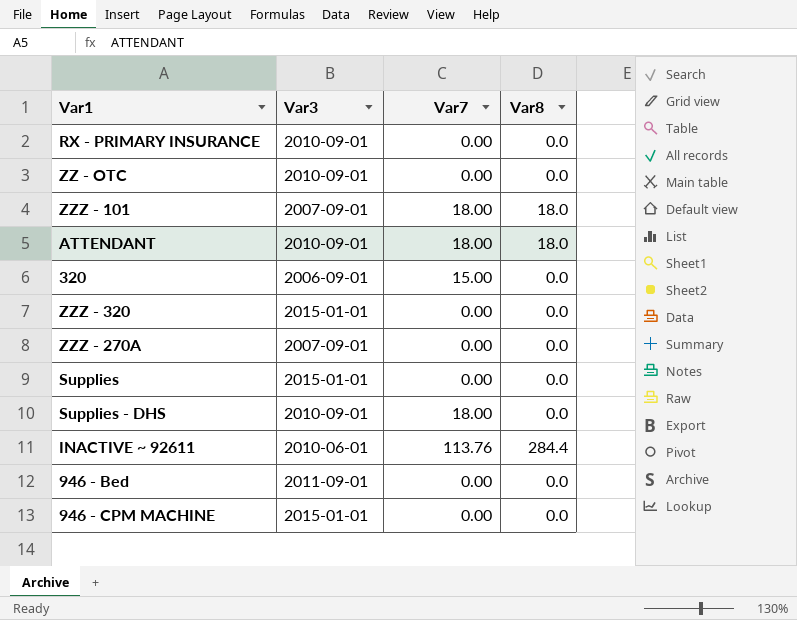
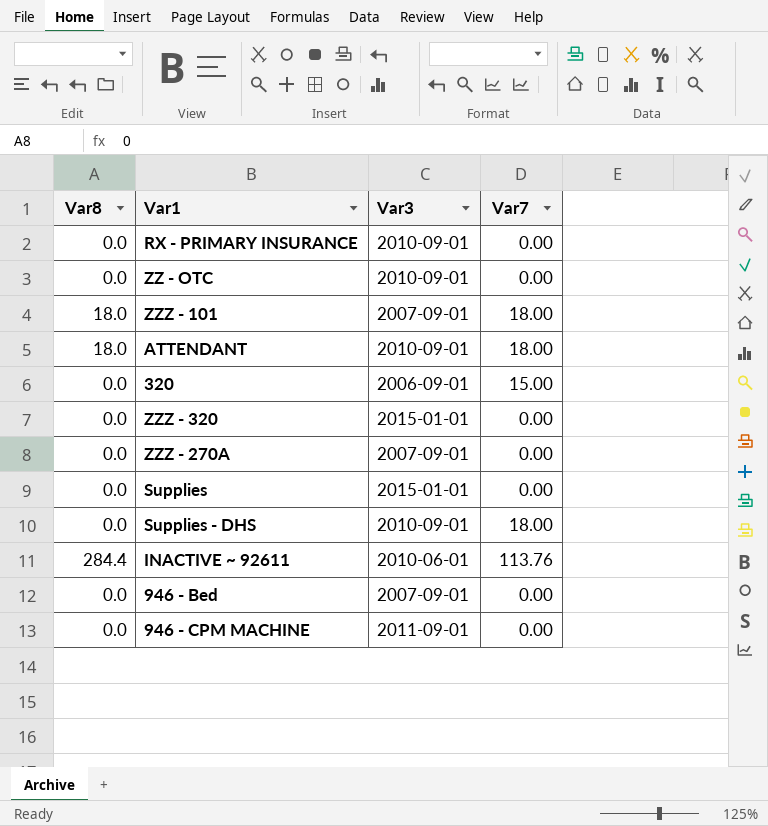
column Var8 | position: 4 -> 1
946 - Bed | Var3: 2011-09-01 -> 2007-09-01
946 - CPM MACHINE | Var3: 2015-01-01 -> 2011-09-01

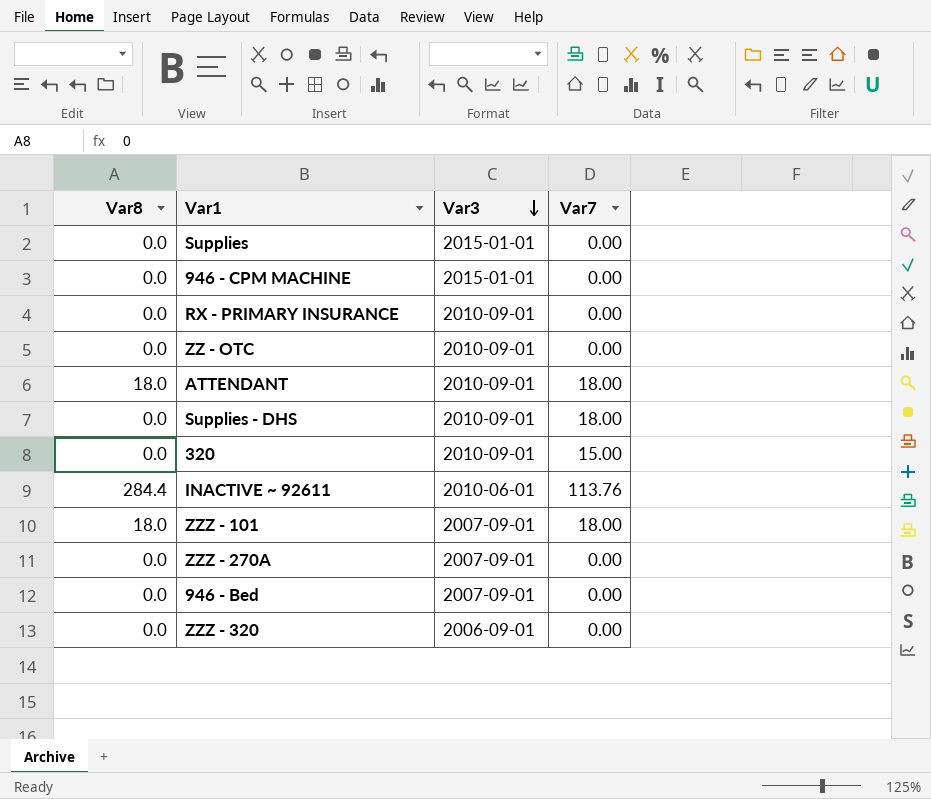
row order: none -> Var3 descending
946 - CPM MACHINE | Var3: 2011-09-01 -> 2015-01-01
320 | Var3: 2006-09-01 -> 2010-09-01
ZZZ - 320 | Var3: 2015-01-01 -> 2006-09-01

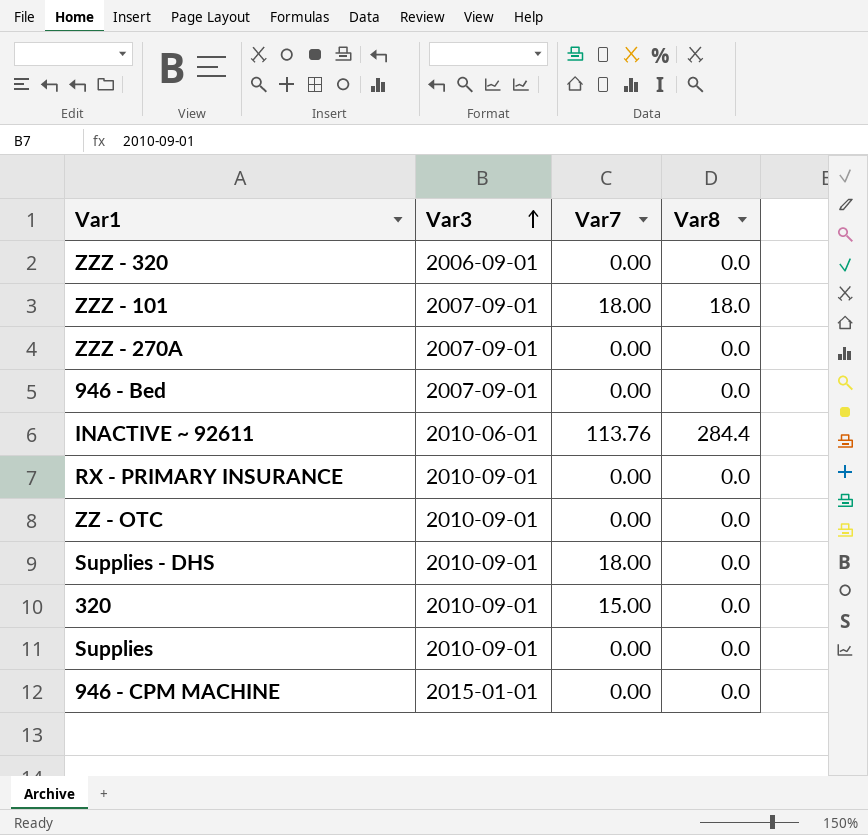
row order: Var3 descending -> Var3 ascending
column Var8 | position: 1 -> 4
row ATTENDANT: 18.0 | 2010-09-01 | 18.00 -> none
Supplies | Var3: 2015-01-01 -> 2010-09-01

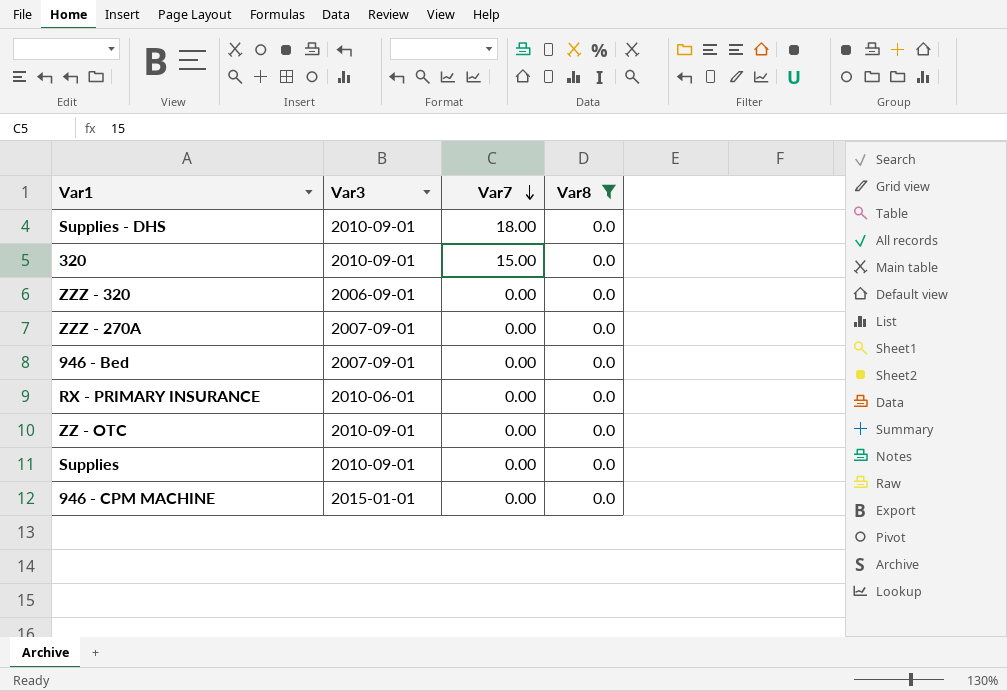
filter: none -> Var8 = 0.0
row order: Var3 ascending -> Var7 descending
RX - PRIMARY INSURANCE | Var3: 2010-09-01 -> 2010-06-01

